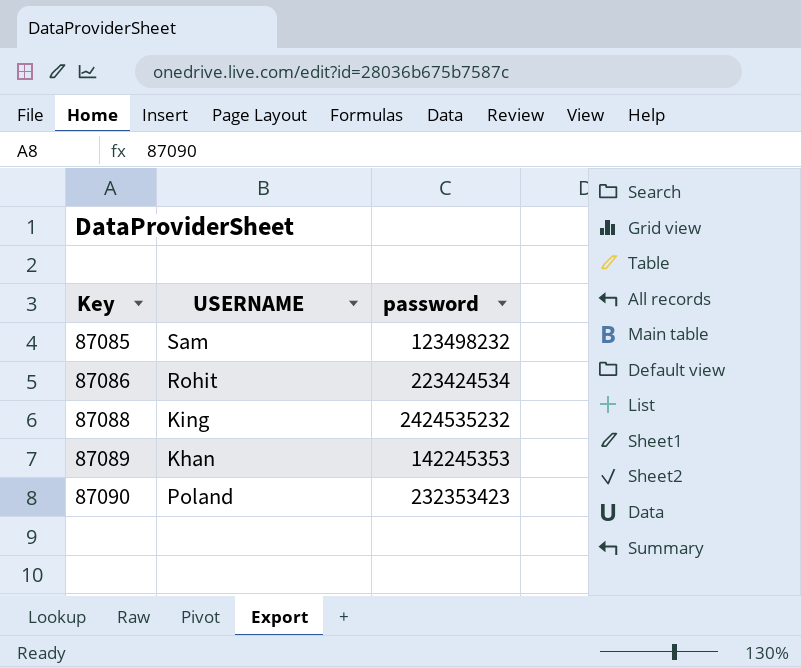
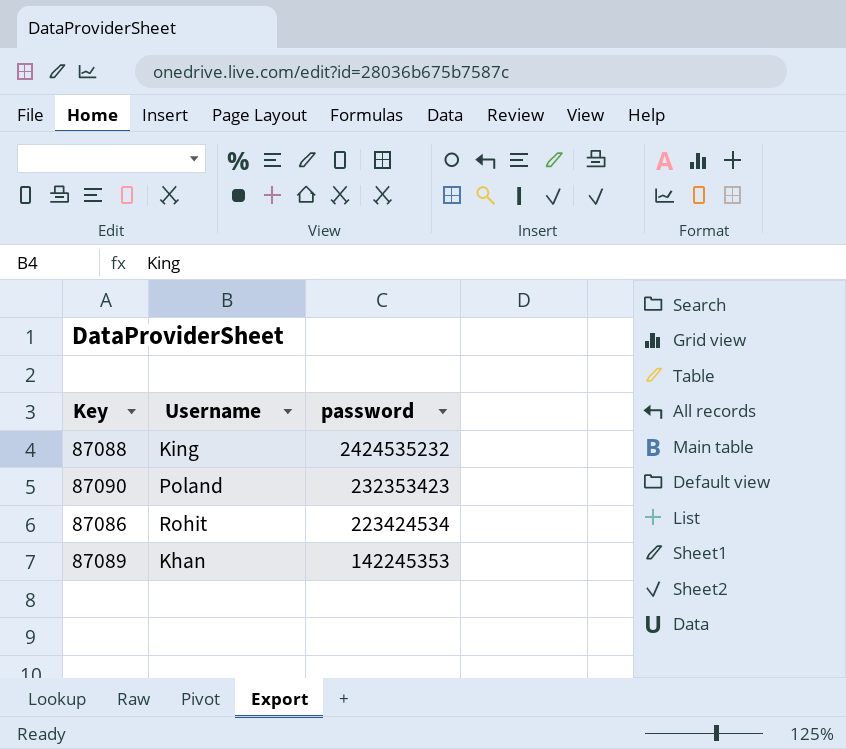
row order: Key ascending -> password descending
column name: USERNAME -> Username
row 87085: Sam | 123498232 -> none

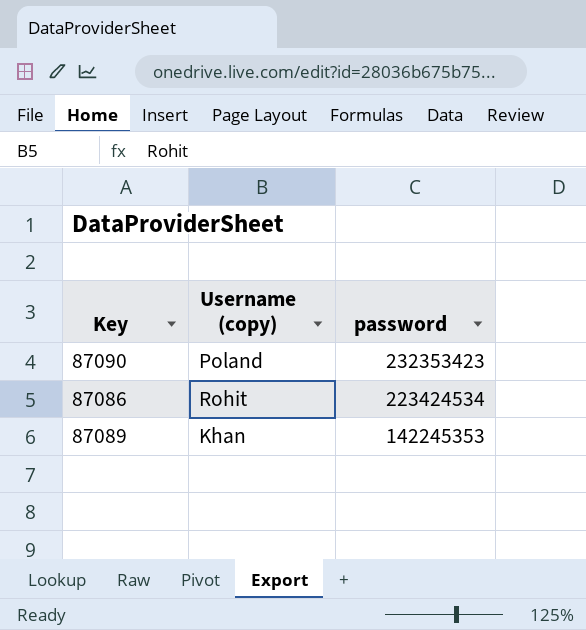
column name: Username -> Username (copy)
row 87088: King | 2424535232 -> none

